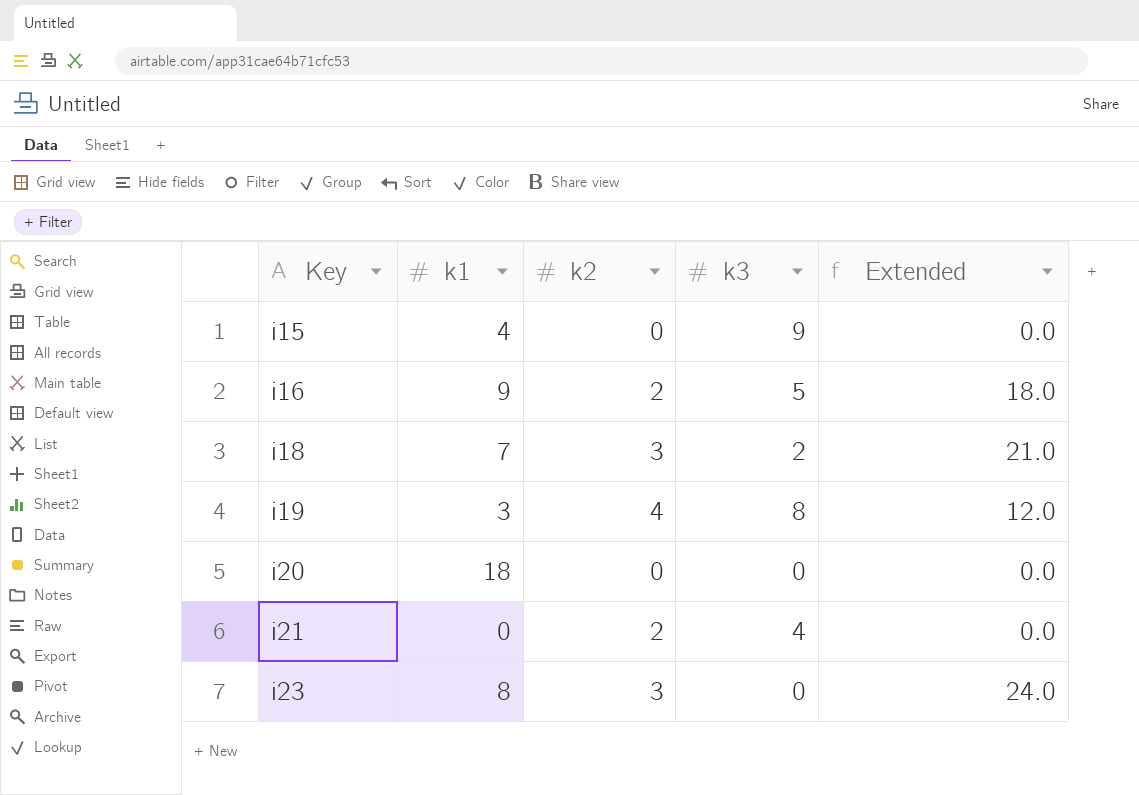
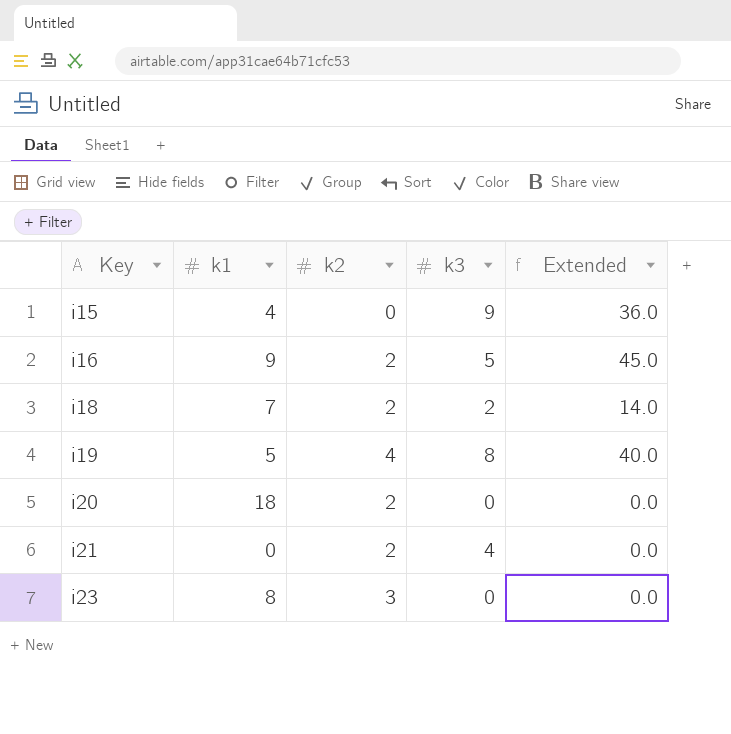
column Extended | formula: [k1] * [k2] -> [k1] * [k3]
i18 | k2: 3 -> 2
i19 | k1: 3 -> 5
i20 | k2: 0 -> 2

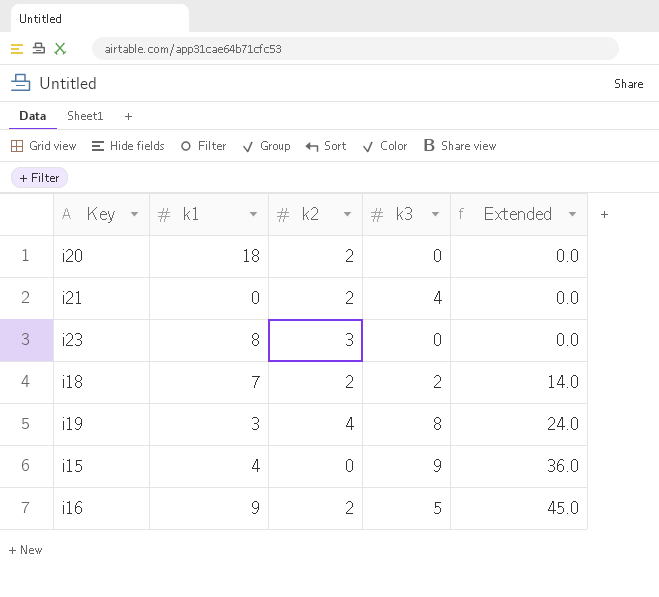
row order: Key ascending -> Extended ascending
i19 | k1: 5 -> 3
i19 | Extended: 40.0 -> 24.0

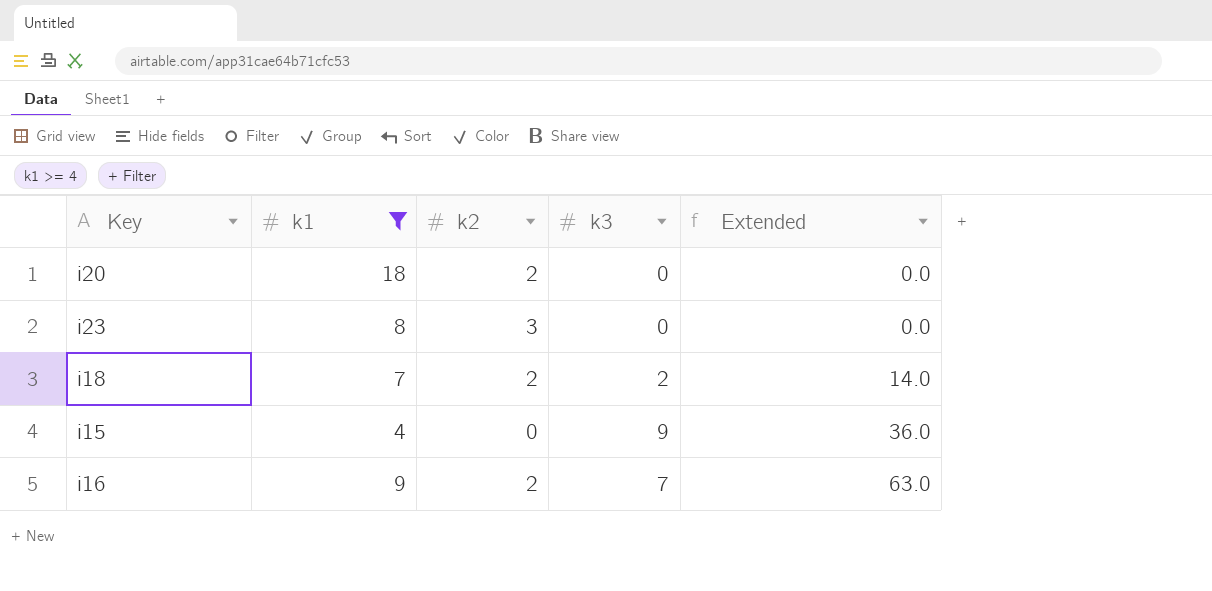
filter: none -> k1 >= 4
i16 | k3: 5 -> 7
i16 | Extended: 45.0 -> 63.0

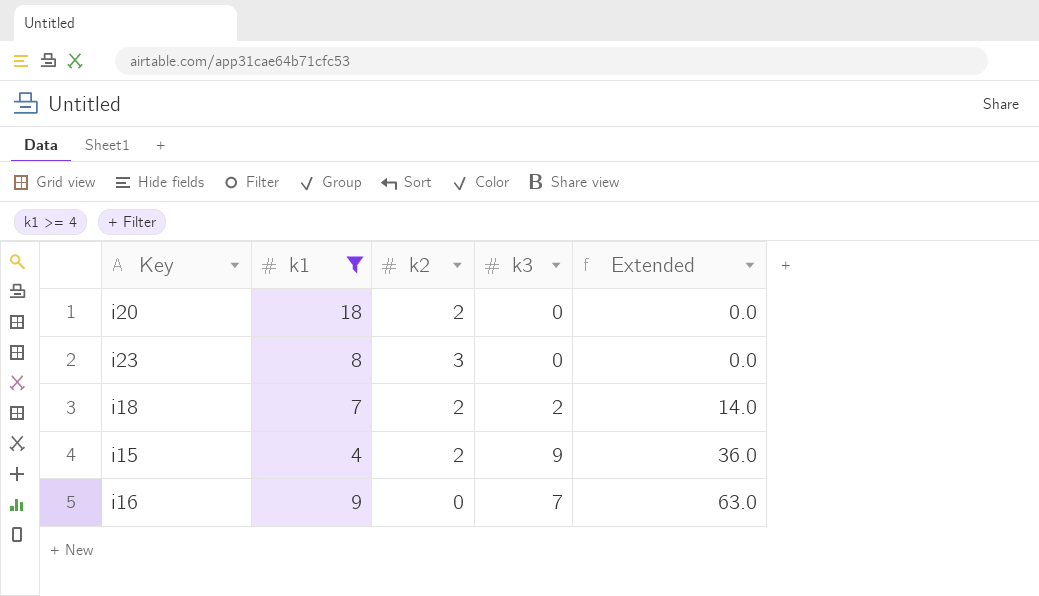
i15 | k2: 0 -> 2
i16 | k2: 2 -> 0

